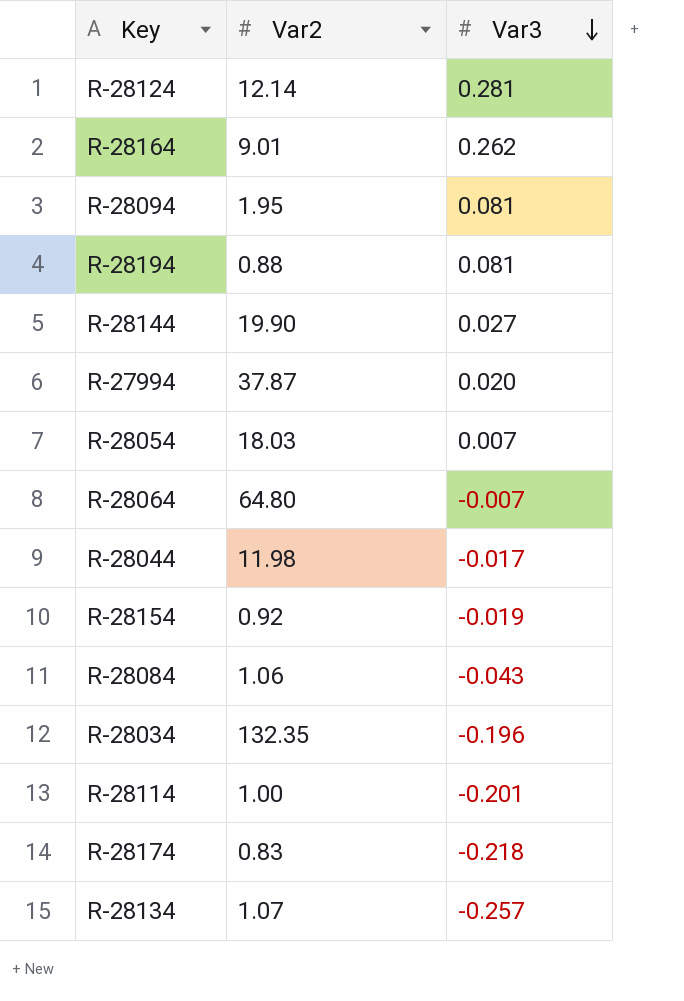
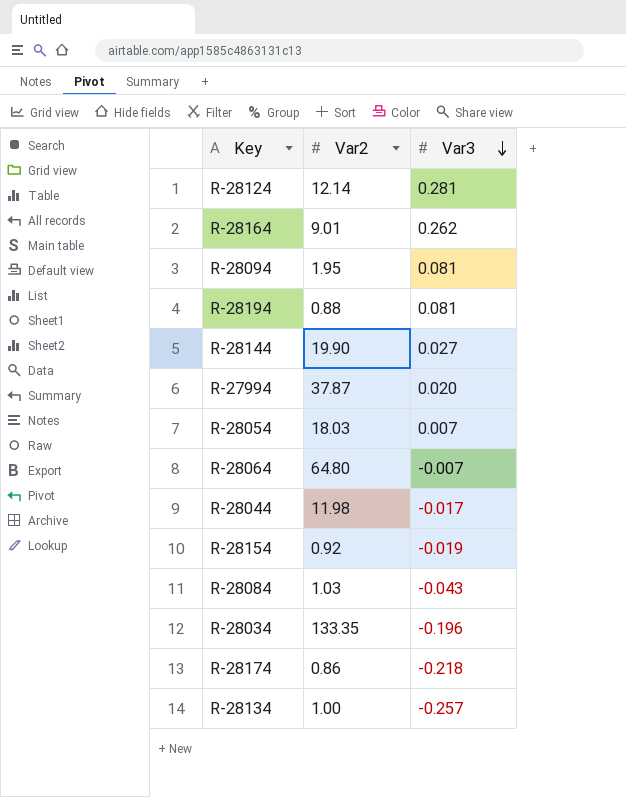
row R-28114: 1.00 | -0.201 -> none
R-28084 | Var2: 1.06 -> 1.03
R-28034 | Var2: 132.35 -> 133.35
R-28174 | Var2: 0.83 -> 0.86
R-28134 | Var2: 1.07 -> 1.00

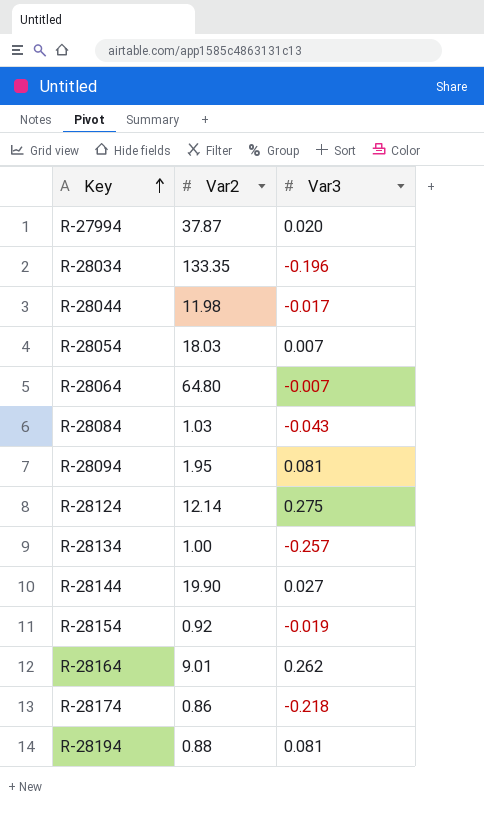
row order: Var3 descending -> Key ascending
R-28124 | Var3: 0.281 -> 0.275

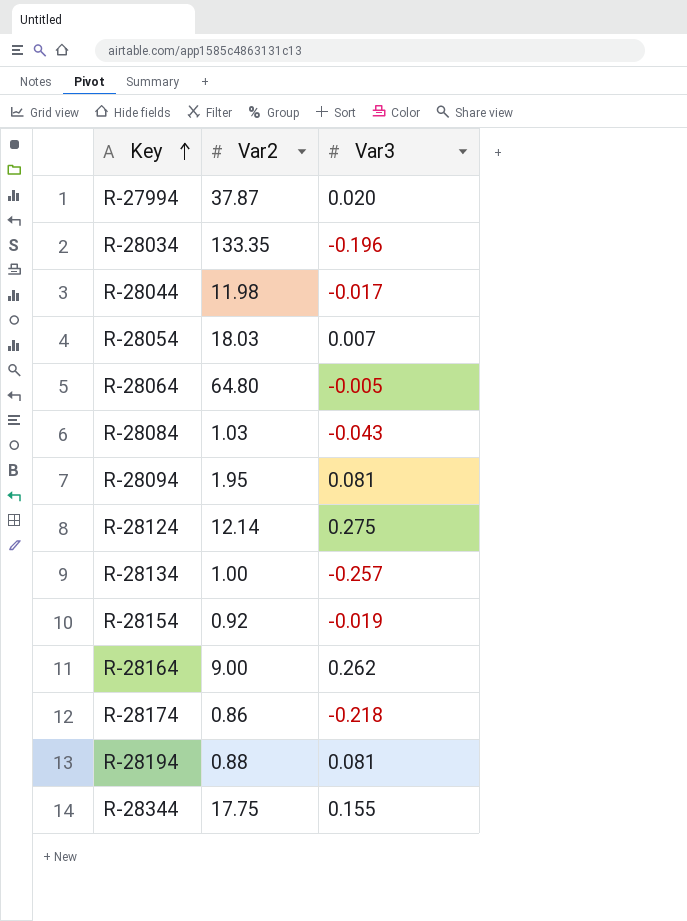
row R-28144: 19.90 | 0.027 -> none
R-28064 | Var3: -0.007 -> -0.005
R-28164 | Var2: 9.01 -> 9.00
row R-28344: none -> 17.75 | 0.155

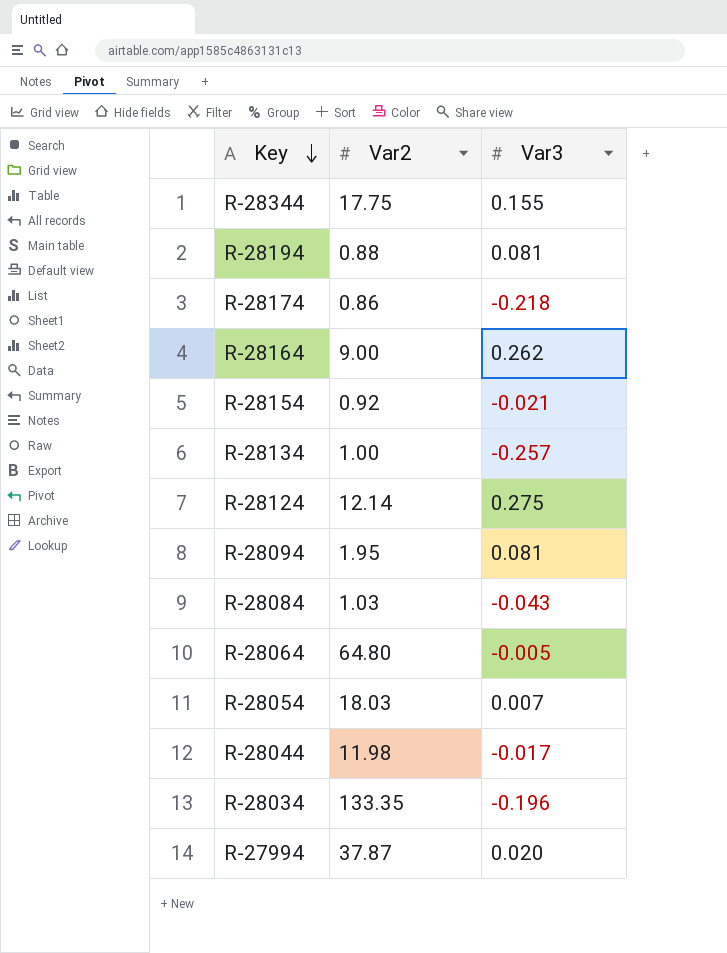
row order: Key ascending -> Key descending
R-28154 | Var3: -0.019 -> -0.021

